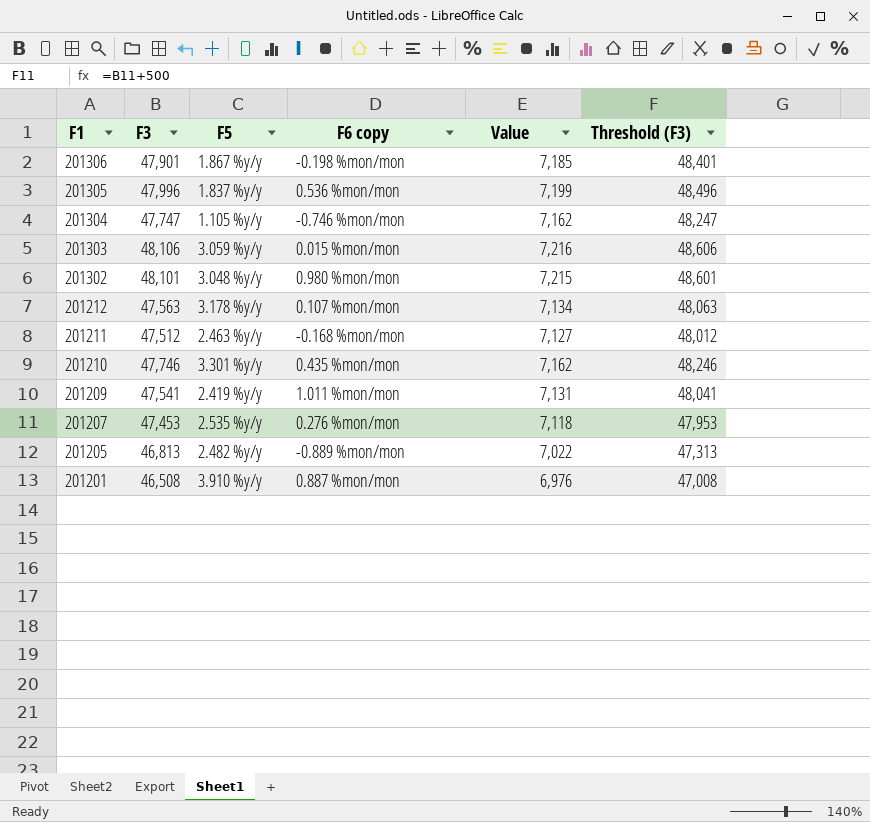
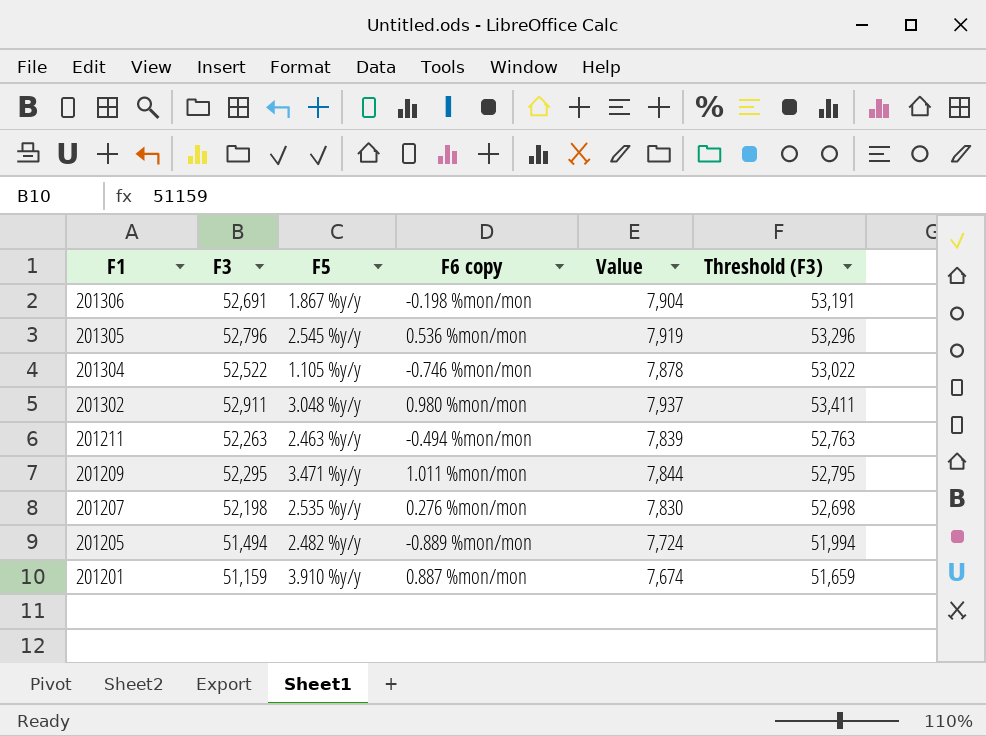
row 201303: 48,106 | 3.059 %y/y | 0.015 %mon/mon | 7,216 | 48,606 -> none
row 201212: 47,563 | 3.178 %y/y | 0.107 %mon/mon | 7,134 | 48,063 -> none
row 201210: 47,746 | 3.301 %y/y | 0.435 %mon/mon | 7,162 | 48,246 -> none
201306 | F3: 47,901 -> 52,691
201306 | Value: 7,185 -> 7,904
201306 | Threshold (F3): 48,401 -> 53,191
201305 | F3: 47,996 -> 52,796
201305 | F5: 1.837 %y/y -> 2.545 %y/y
201305 | Value: 7,199 -> 7,919
201305 | Threshold (F3): 48,496 -> 53,296
201304 | F3: 47,747 -> 52,522
201304 | Value: 7,162 -> 7,878
201304 | Threshold (F3): 48,247 -> 53,022
201302 | F3: 48,101 -> 52,911
201302 | Value: 7,215 -> 7,937
201302 | Threshold (F3): 48,601 -> 53,411
201211 | F3: 47,512 -> 52,263
201211 | F6 copy: -0.168 %mon/mon -> -0.494 %mon/mon
201211 | Value: 7,127 -> 7,839
201211 | Threshold (F3): 48,012 -> 52,763
201209 | F3: 47,541 -> 52,295
201209 | F5: 2.419 %y/y -> 3.471 %y/y
201209 | Value: 7,131 -> 7,844
201209 | Threshold (F3): 48,041 -> 52,795
201207 | F3: 47,453 -> 52,198
201207 | Value: 7,118 -> 7,830
201207 | Threshold (F3): 47,953 -> 52,698
201205 | F3: 46,813 -> 51,494
201205 | Value: 7,022 -> 7,724
201205 | Threshold (F3): 47,313 -> 51,994
201201 | F3: 46,508 -> 51,159
201201 | Value: 6,976 -> 7,674
201201 | Threshold (F3): 47,008 -> 51,659

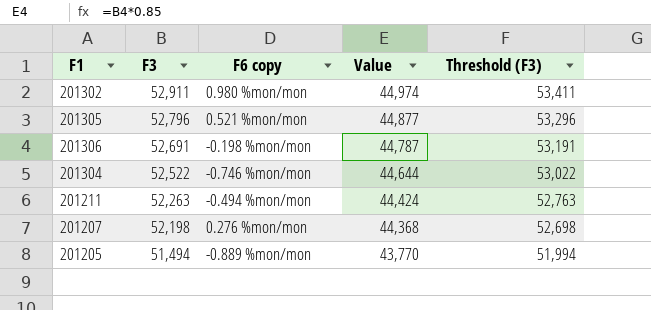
row order: F1 descending -> F3 descending
column F5 | position: 3 -> none
column Value | formula: [F3] * 0.15 -> [F3] * 0.85
row 201209: 52,295 | 3.471 %y/y | 1.011 %mon/mon | 7,844 | 52,795 -> none
row 201201: 51,159 | 3.910 %y/y | 0.887 %mon/mon | 7,674 | 51,659 -> none
201305 | F6 copy: 0.536 %mon/mon -> 0.521 %mon/mon

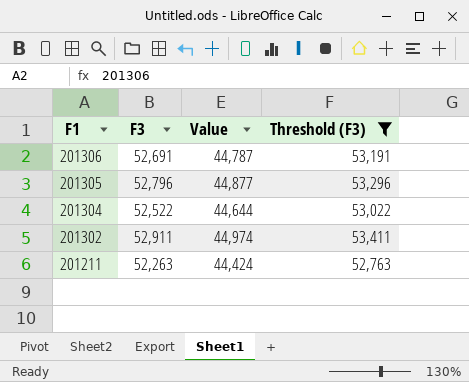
filter: none -> Threshold (F3) >= 52,763
row order: F3 descending -> F1 descending
column F6 copy | position: 3 -> none

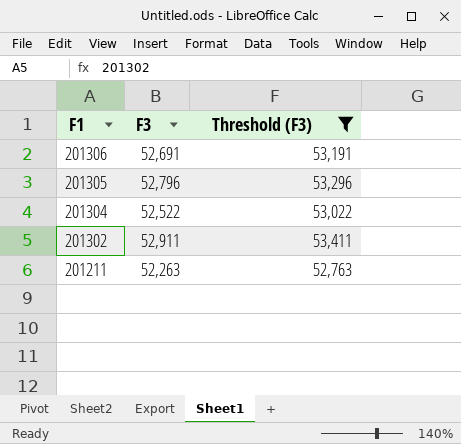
column Value | formula: [F3] * 0.85 -> none

